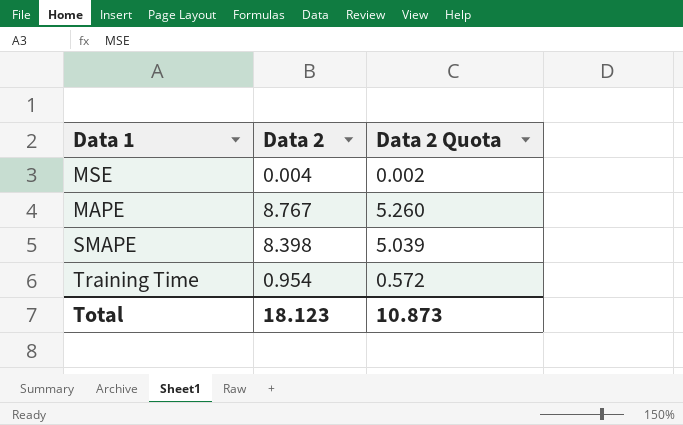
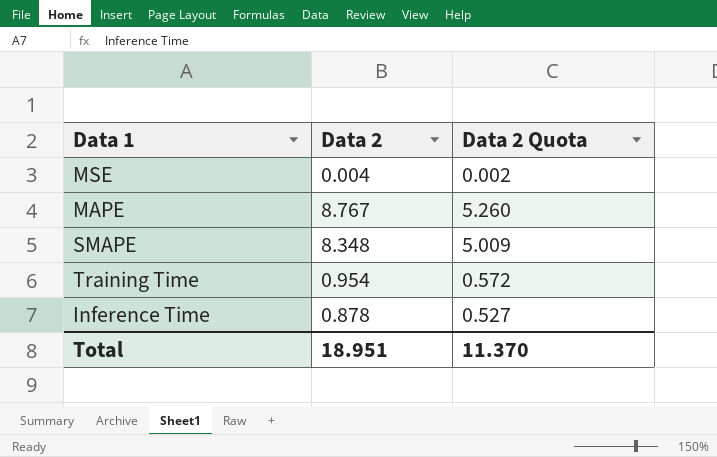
SMAPE | Data 2: 8.398 -> 8.348
SMAPE | Data 2 Quota: 5.039 -> 5.009
row Inference Time: none -> 0.878 | 0.527
Total | Data 2: 18.123 -> 18.951
Total | Data 2 Quota: 10.873 -> 11.370

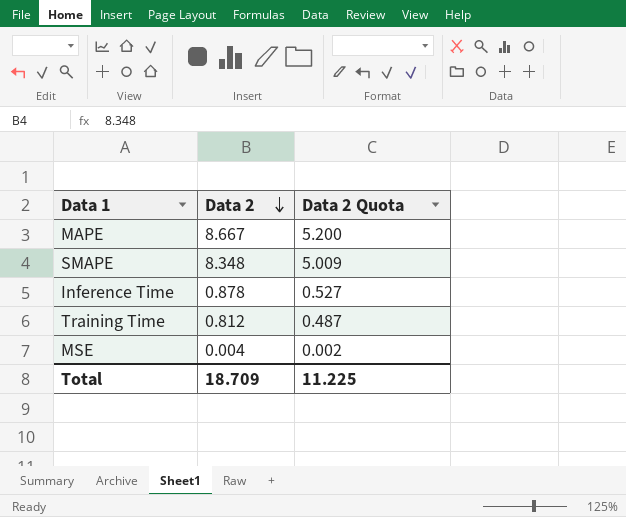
row order: none -> Data 2 descending
MAPE | Data 2: 8.767 -> 8.667
MAPE | Data 2 Quota: 5.260 -> 5.200
Training Time | Data 2: 0.954 -> 0.812
Training Time | Data 2 Quota: 0.572 -> 0.487
Total | Data 2: 18.951 -> 18.709
Total | Data 2 Quota: 11.370 -> 11.225

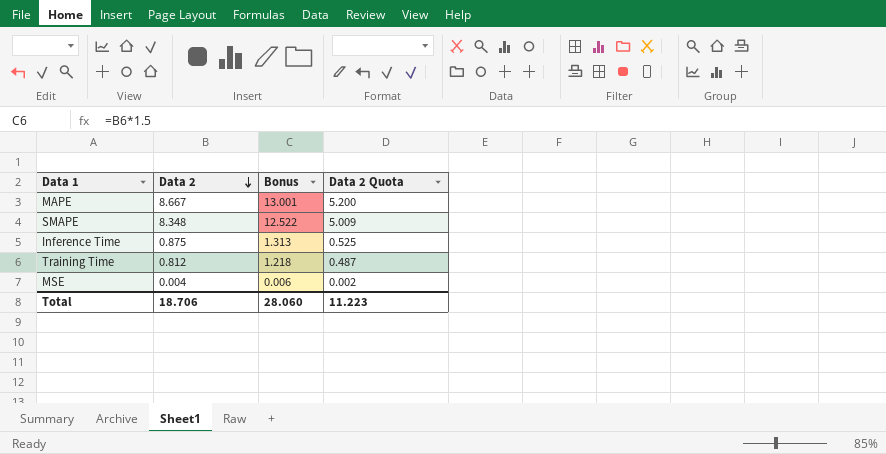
column Bonus | formula: none -> [Data 2] * 1.5
Inference Time | Data 2: 0.878 -> 0.875
Inference Time | Data 2 Quota: 0.527 -> 0.525
Total | Data 2: 18.709 -> 18.706
Total | Data 2 Quota: 11.225 -> 11.223

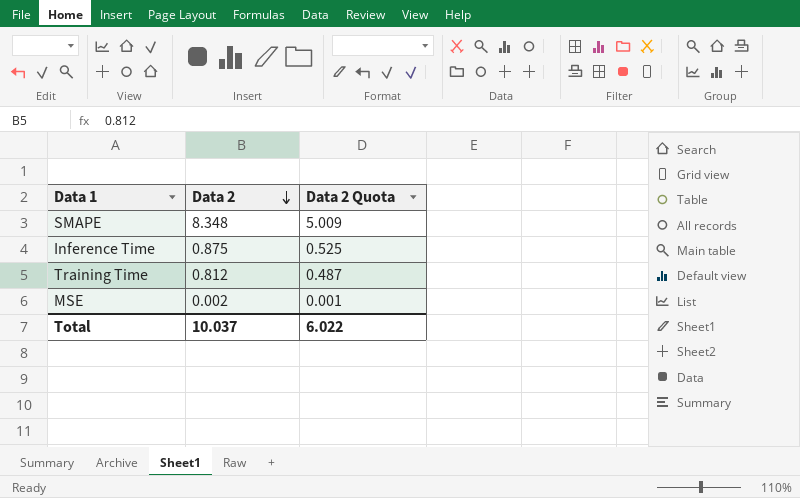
column Bonus | formula: [Data 2] * 1.5 -> none
row MAPE: 8.667 | 13.001 | 5.200 -> none
MSE | Data 2: 0.004 -> 0.002
MSE | Data 2 Quota: 0.002 -> 0.001
Total | Data 2: 18.706 -> 10.037
Total | Data 2 Quota: 11.223 -> 6.022

